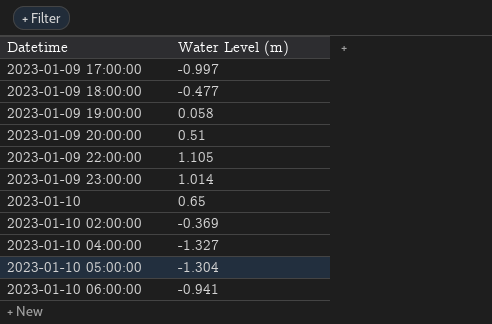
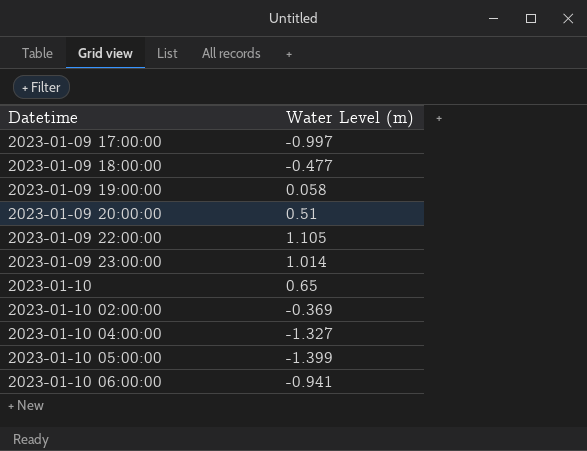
2023-01-10 05:00:00 | Water Level (m): -1.304 -> -1.399

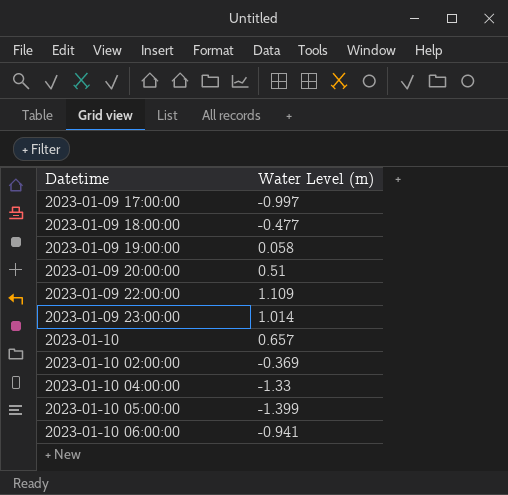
2023-01-09 22:00:00 | Water Level (m): 1.105 -> 1.109
2023-01-10 | Water Level (m): 0.65 -> 0.657
2023-01-10 04:00:00 | Water Level (m): -1.327 -> -1.33

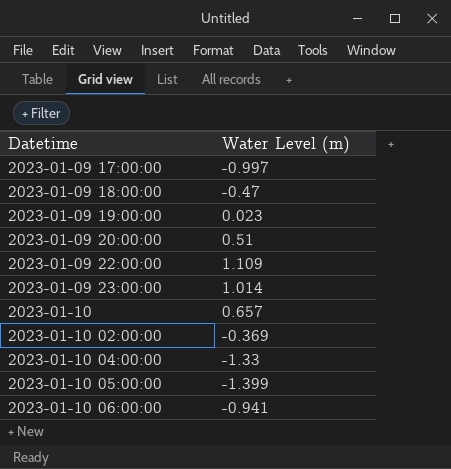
2023-01-09 18:00:00 | Water Level (m): -0.477 -> -0.47
2023-01-09 19:00:00 | Water Level (m): 0.058 -> 0.023

